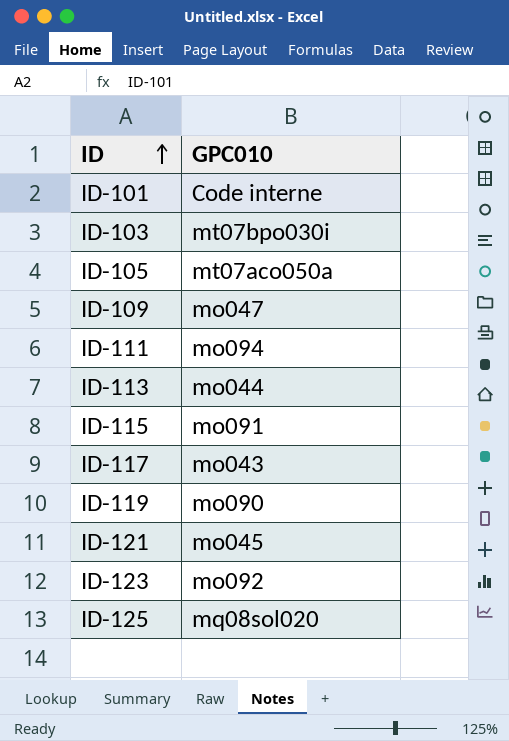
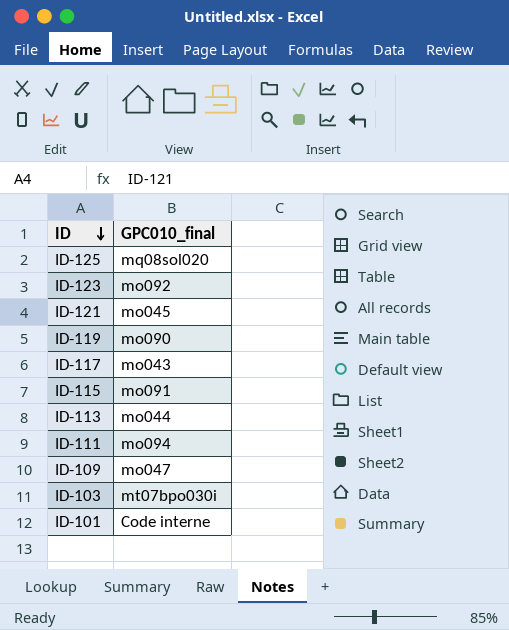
row order: ID ascending -> ID descending
column name: GPC010 -> GPC010_final
row ID-105: mt07aco050a -> none

